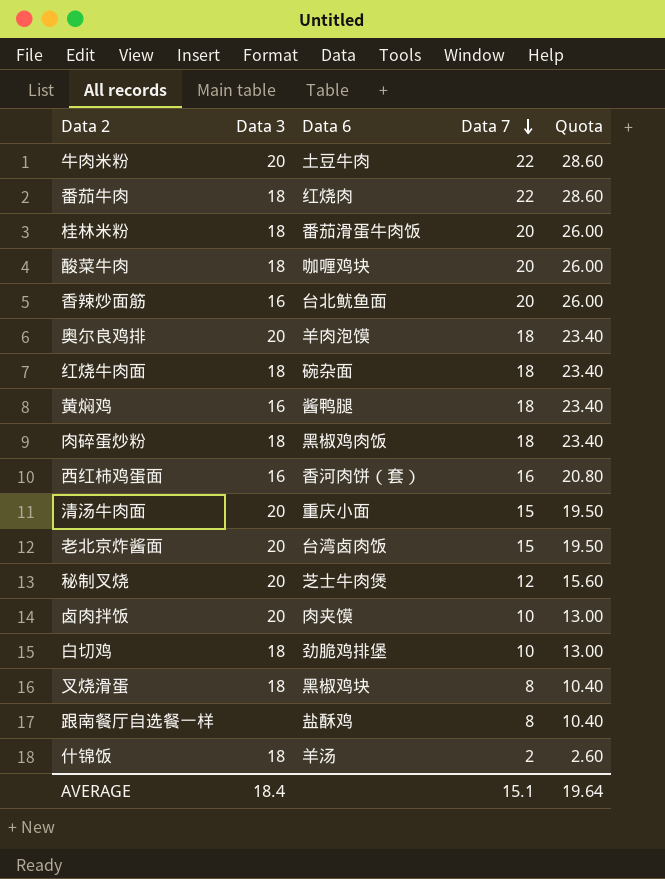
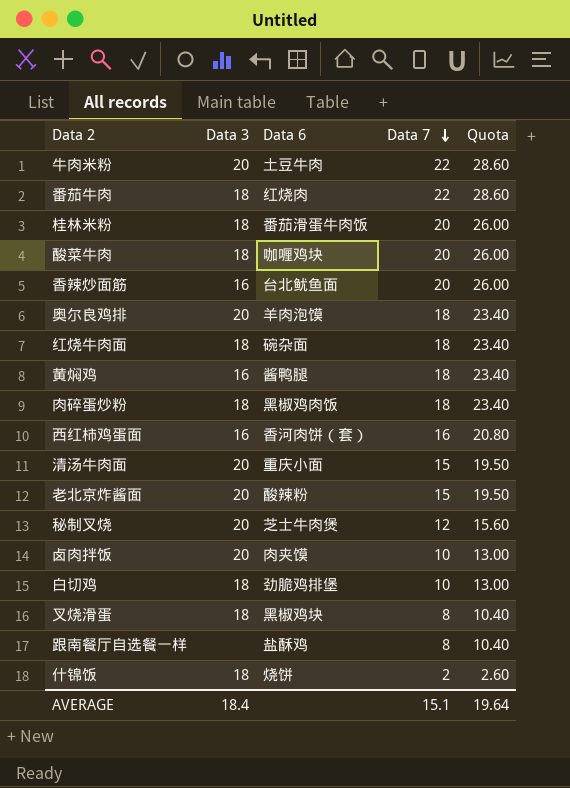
老北京炸酱面 | Data 6: 台湾卤肉饭 -> 酸辣粉
什锦饭 | Data 6: 羊汤 -> 烧饼

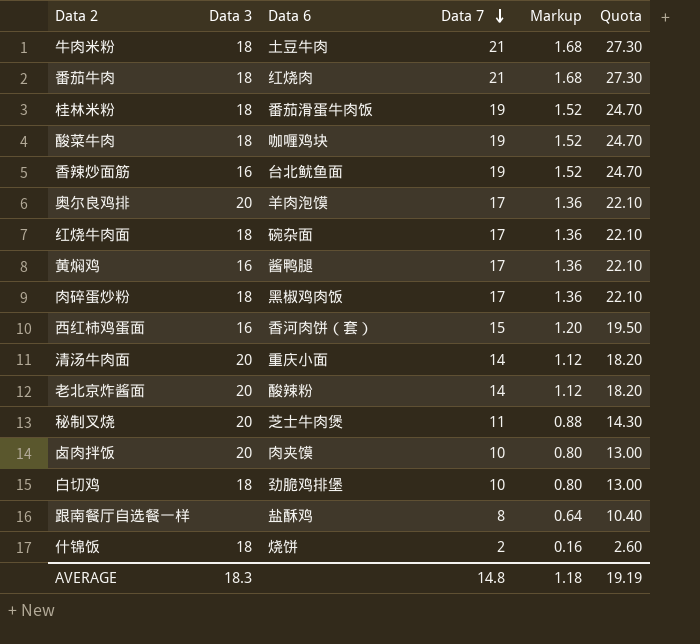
column Markup | formula: none -> [Data 7] * 0.08
row 叉烧滑蛋: 18 | 黑椒鸡块 | 8 | 10.40 -> none
牛肉米粉 | Data 3: 20 -> 18
牛肉米粉 | Data 7: 22 -> 21
牛肉米粉 | Quota: 28.60 -> 27.30
番茄牛肉 | Data 7: 22 -> 21
番茄牛肉 | Quota: 28.60 -> 27.30
桂林米粉 | Data 7: 20 -> 19
桂林米粉 | Quota: 26.00 -> 24.70
酸菜牛肉 | Data 7: 20 -> 19
酸菜牛肉 | Quota: 26.00 -> 24.70
香辣炒面筋 | Data 7: 20 -> 19
香辣炒面筋 | Quota: 26.00 -> 24.70
奥尔良鸡排 | Data 7: 18 -> 17
奥尔良鸡排 | Quota: 23.40 -> 22.10
红烧牛肉面 | Data 7: 18 -> 17
红烧牛肉面 | Quota: 23.40 -> 22.10
黄焖鸡 | Data 7: 18 -> 17
黄焖鸡 | Quota: 23.40 -> 22.10
肉碎蛋炒粉 | Data 7: 18 -> 17
肉碎蛋炒粉 | Quota: 23.40 -> 22.10
西红柿鸡蛋面 | Data 7: 16 -> 15
西红柿鸡蛋面 | Quota: 20.80 -> 19.50
清汤牛肉面 | Data 7: 15 -> 14
清汤牛肉面 | Quota: 19.50 -> 18.20
老北京炸酱面 | Data 7: 15 -> 14
老北京炸酱面 | Quota: 19.50 -> 18.20
秘制叉烧 | Data 7: 12 -> 11
秘制叉烧 | Quota: 15.60 -> 14.30
AVERAGE | Data 3: 18.4 -> 18.3
AVERAGE | Data 7: 15.1 -> 14.8
AVERAGE | Quota: 19.64 -> 19.19

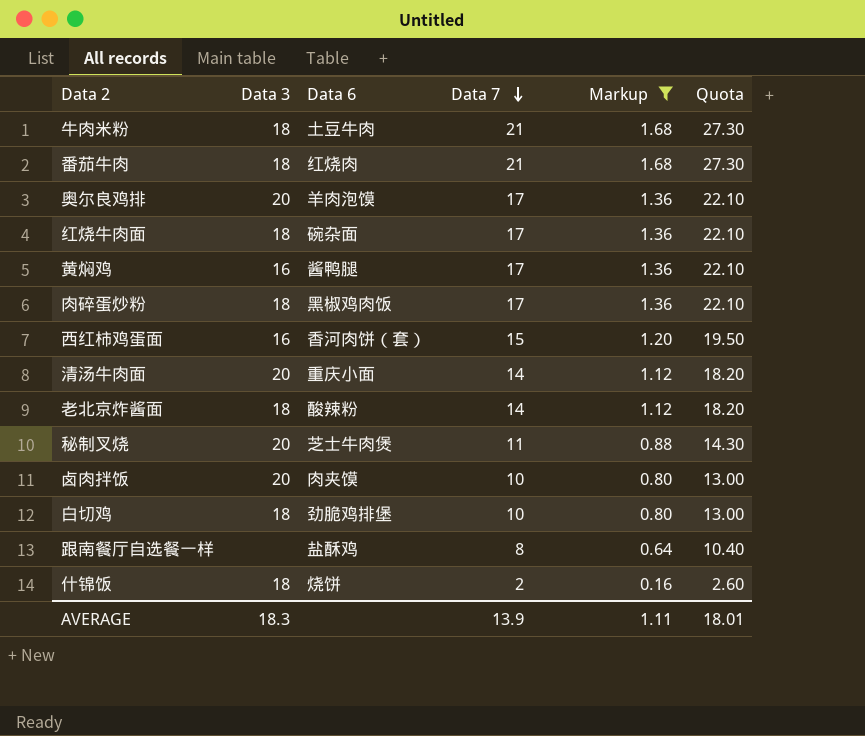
filter: none -> Markup != 1.52
老北京炸酱面 | Data 3: 20 -> 18
AVERAGE | Data 7: 14.8 -> 13.9
AVERAGE | Markup: 1.18 -> 1.11
AVERAGE | Quota: 19.19 -> 18.01

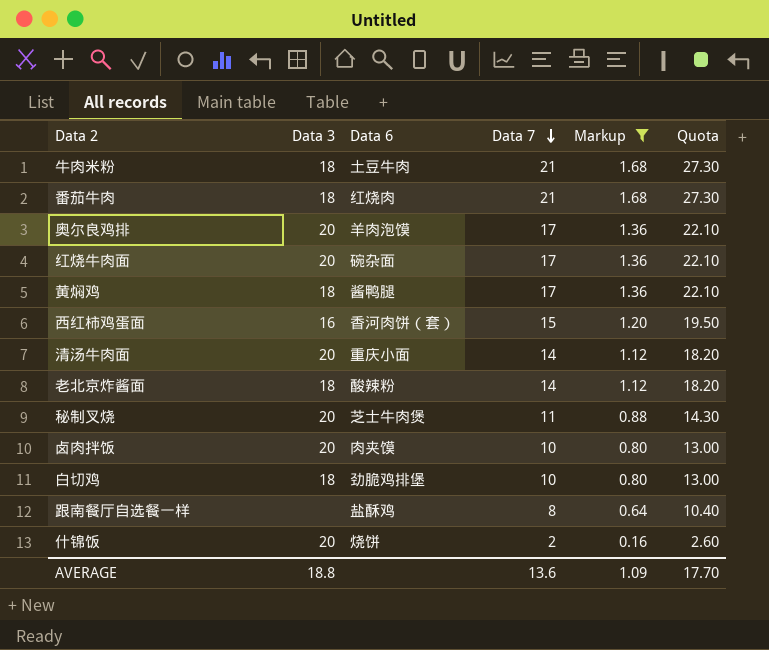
row 肉碎蛋炒粉: 18 | 黑椒鸡肉饭 | 17 | 1.36 | 22.10 -> none
红烧牛肉面 | Data 3: 18 -> 20
黄焖鸡 | Data 3: 16 -> 18
什锦饭 | Data 3: 18 -> 20
AVERAGE | Data 3: 18.3 -> 18.8
AVERAGE | Data 7: 13.9 -> 13.6
AVERAGE | Markup: 1.11 -> 1.09
AVERAGE | Quota: 18.01 -> 17.70

